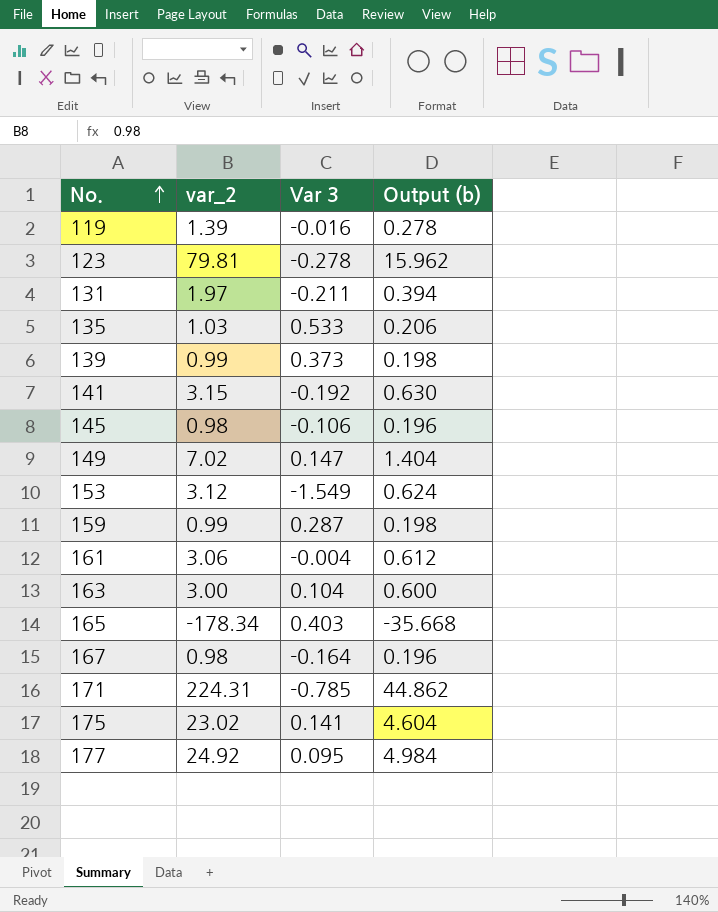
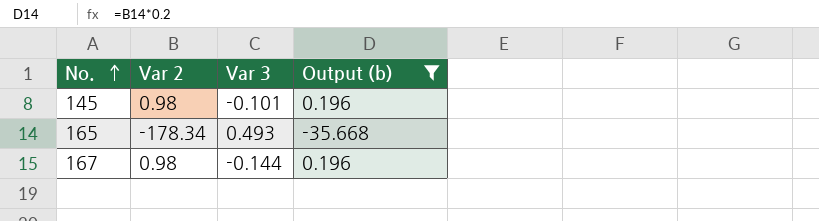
filter: none -> Output (b) <= 0.196
column name: var_2 -> Var 2
145 | Var 3: -0.106 -> -0.101
165 | Var 3: 0.403 -> 0.493
167 | Var 3: -0.164 -> -0.144

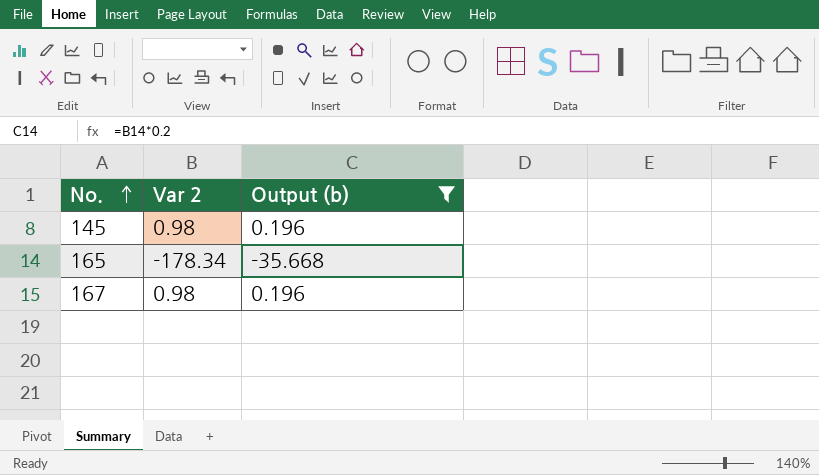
column Var 3 | position: 3 -> none

